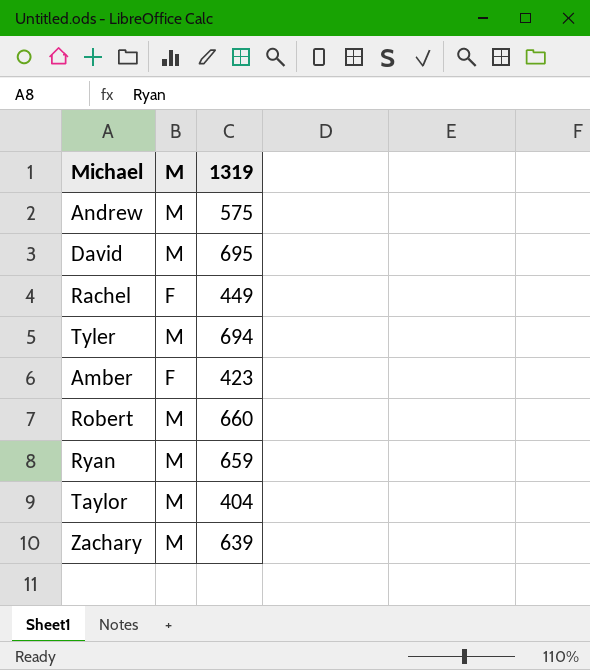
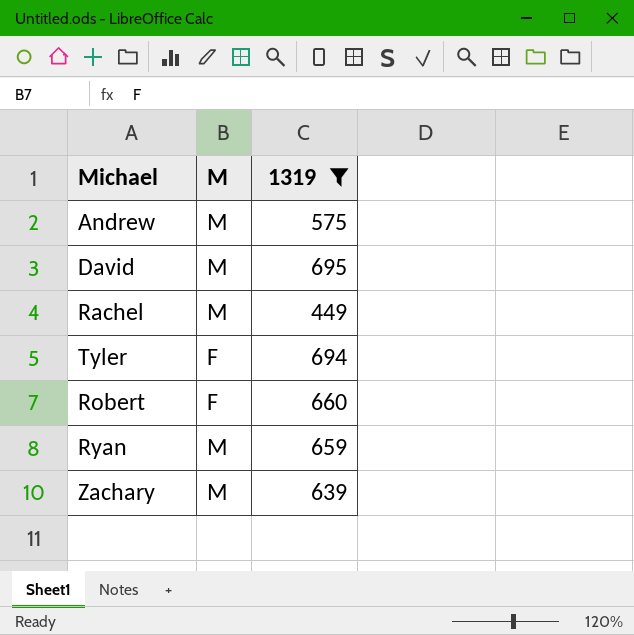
filter: none -> 1319 >= 449
Rachel | M: F -> M
Tyler | M: M -> F
Robert | M: M -> F

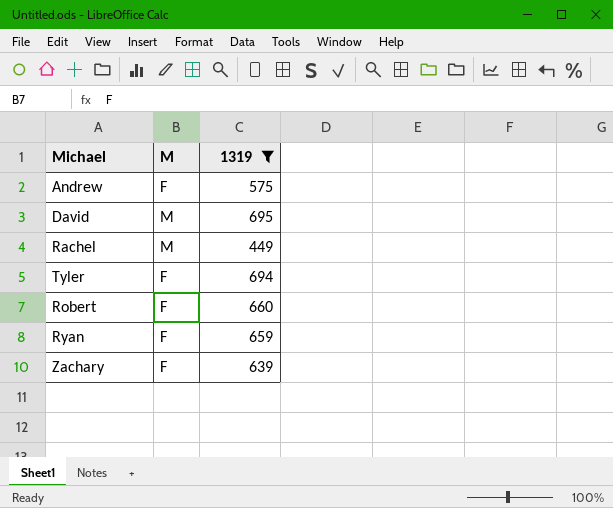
Andrew | M: M -> F
Ryan | M: M -> F
Zachary | M: M -> F

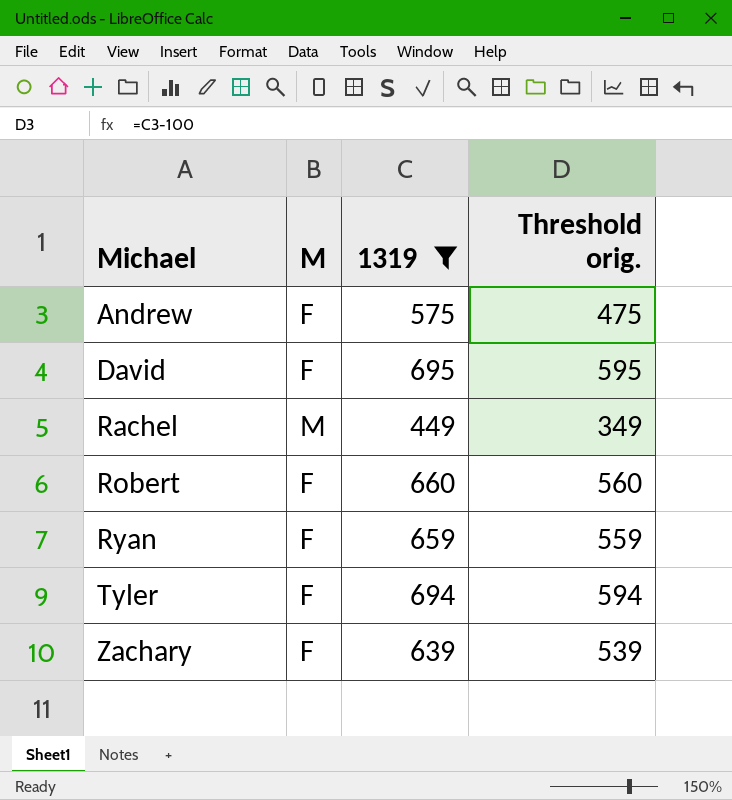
row order: none -> Michael ascending
column Threshold orig. | formula: none -> [1319] - 100
David | M: M -> F

